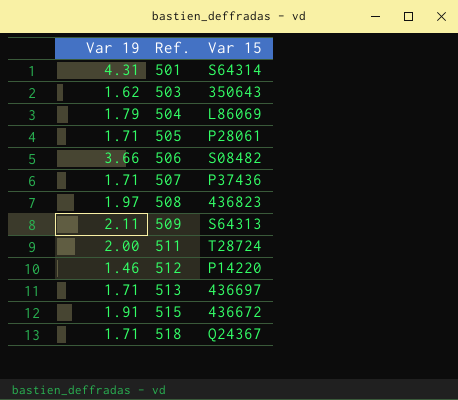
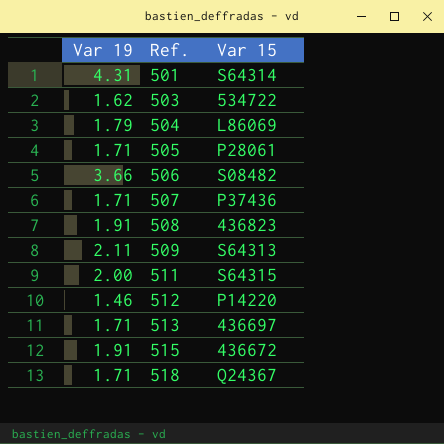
503 | Var 15: 350643 -> 534722
508 | Var 19: 1.97 -> 1.91
511 | Var 15: T28724 -> S64315

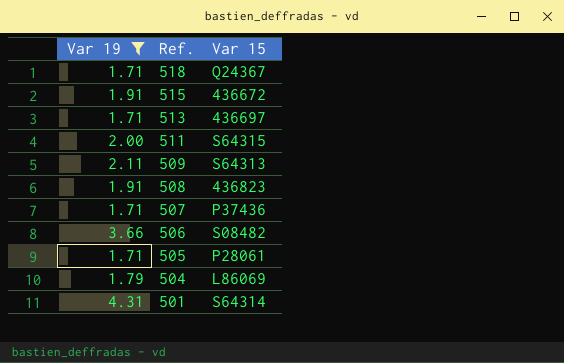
filter: none -> Var 19 >= 1.71
row order: Ref. ascending -> Ref. descending

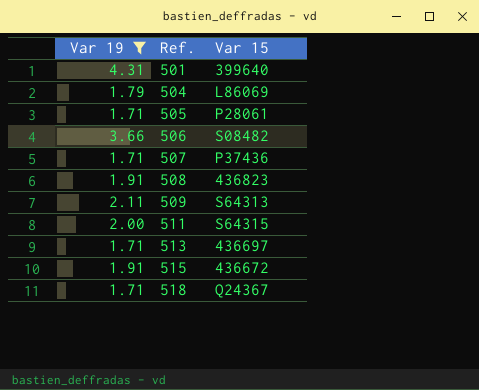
row order: Ref. descending -> Ref. ascending
501 | Var 15: S64314 -> 399640

